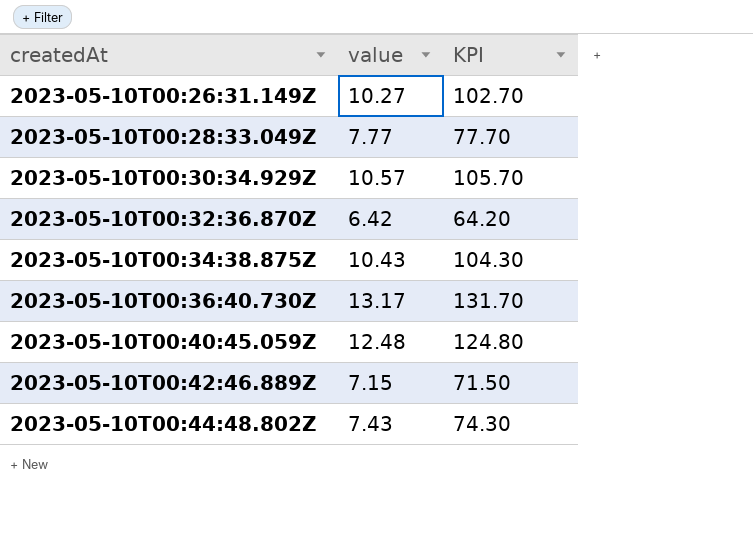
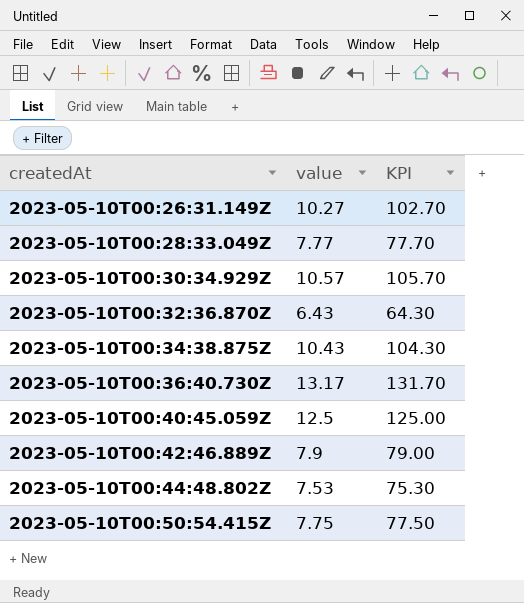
2023-05-10T00:32:36.870Z | value: 6.42 -> 6.43
2023-05-10T00:32:36.870Z | KPI: 64.20 -> 64.30
2023-05-10T00:40:45.059Z | value: 12.48 -> 12.5
2023-05-10T00:40:45.059Z | KPI: 124.80 -> 125.00
2023-05-10T00:42:46.889Z | value: 7.15 -> 7.9
2023-05-10T00:42:46.889Z | KPI: 71.50 -> 79.00
2023-05-10T00:44:48.802Z | value: 7.43 -> 7.53
2023-05-10T00:44:48.802Z | KPI: 74.30 -> 75.30
row 2023-05-10T00:50:54.415Z: none -> 7.75 | 77.50

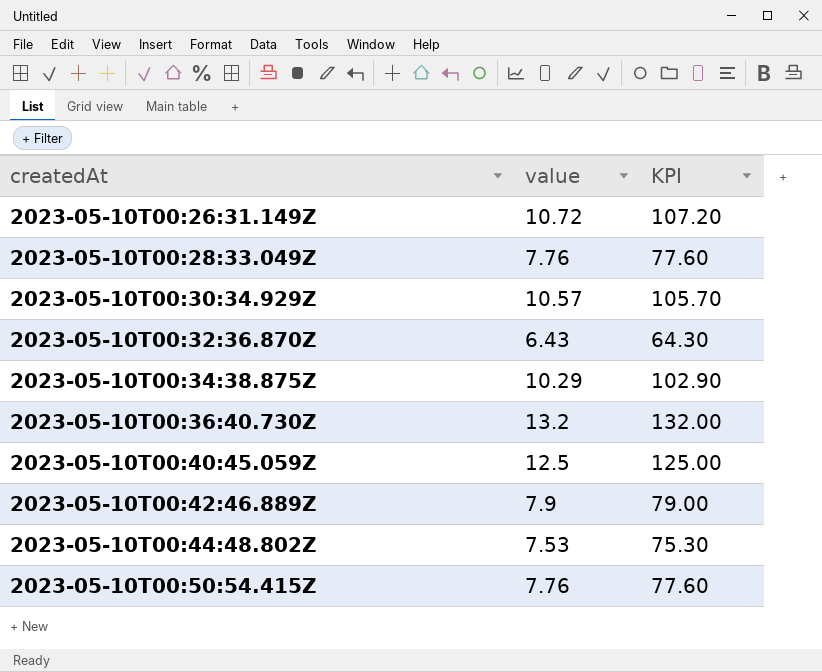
2023-05-10T00:26:31.149Z | value: 10.27 -> 10.72
2023-05-10T00:26:31.149Z | KPI: 102.70 -> 107.20
2023-05-10T00:28:33.049Z | value: 7.77 -> 7.76
2023-05-10T00:28:33.049Z | KPI: 77.70 -> 77.60
2023-05-10T00:34:38.875Z | value: 10.43 -> 10.29
2023-05-10T00:34:38.875Z | KPI: 104.30 -> 102.90
2023-05-10T00:36:40.730Z | value: 13.17 -> 13.2
2023-05-10T00:36:40.730Z | KPI: 131.70 -> 132.00
2023-05-10T00:50:54.415Z | value: 7.75 -> 7.76
2023-05-10T00:50:54.415Z | KPI: 77.50 -> 77.60

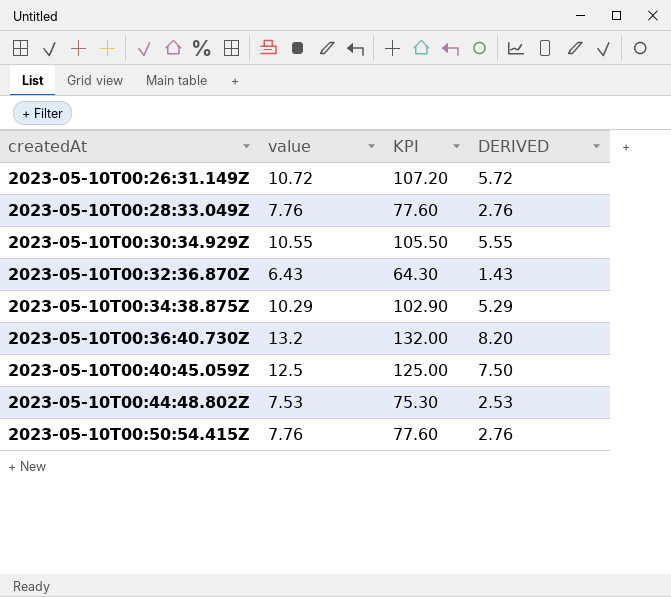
column DERIVED | formula: none -> [value] - 5
row 2023-05-10T00:42:46.889Z: 7.9 | 79.00 -> none
2023-05-10T00:30:34.929Z | value: 10.57 -> 10.55
2023-05-10T00:30:34.929Z | KPI: 105.70 -> 105.50

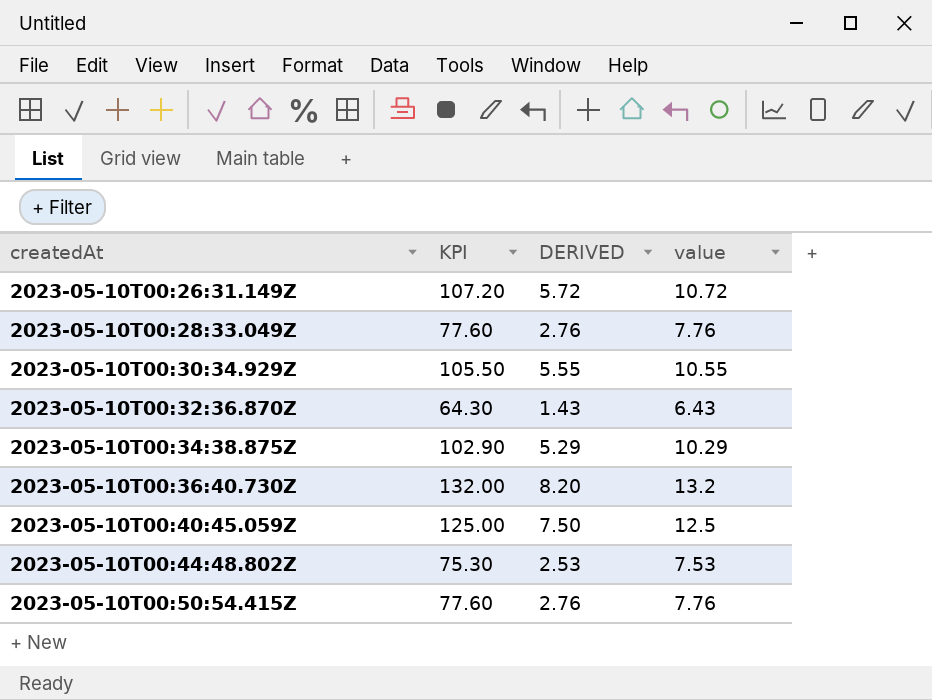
column value | position: 2 -> 4

